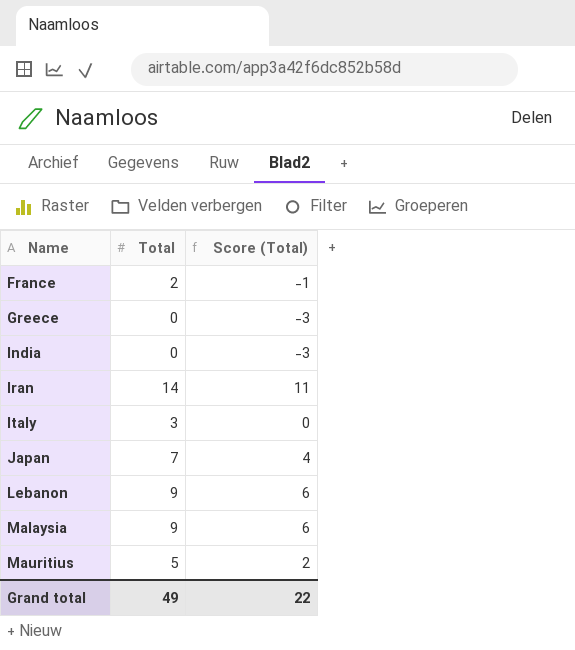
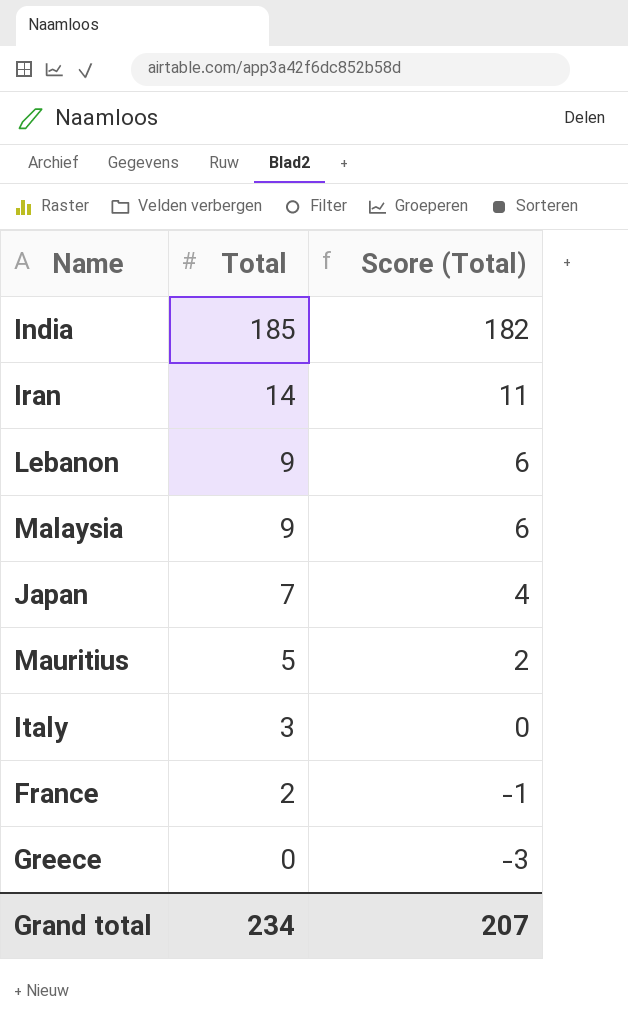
row order: Name ascending -> Total descending
India | Total: 0 -> 185
India | Score (Total): -3 -> 182
Grand total | Total: 49 -> 234
Grand total | Score (Total): 22 -> 207

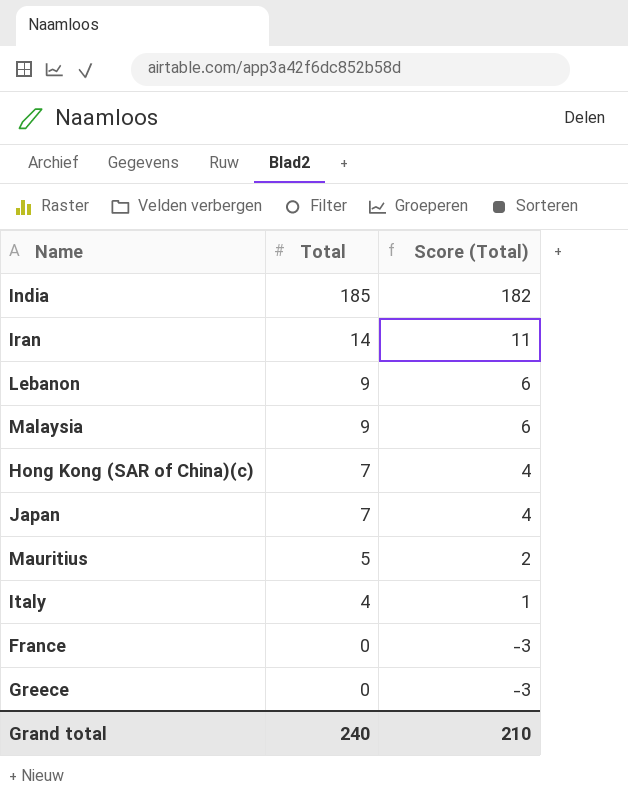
row Hong Kong (SAR of China)(c): none -> 7 | 4
Italy | Total: 3 -> 4
Italy | Score (Total): 0 -> 1
France | Total: 2 -> 0
France | Score (Total): -1 -> -3
Grand total | Total: 234 -> 240
Grand total | Score (Total): 207 -> 210

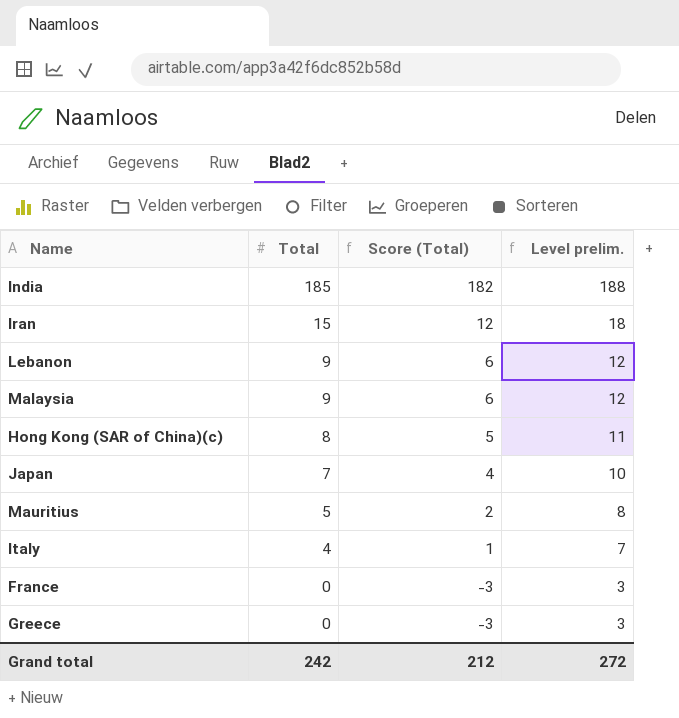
column Level prelim. | formula: none -> [Total] + 3
Iran | Total: 14 -> 15
Iran | Score (Total): 11 -> 12
Hong Kong (SAR of China)(c) | Total: 7 -> 8
Hong Kong (SAR of China)(c) | Score (Total): 4 -> 5
Grand total | Total: 240 -> 242
Grand total | Score (Total): 210 -> 212

